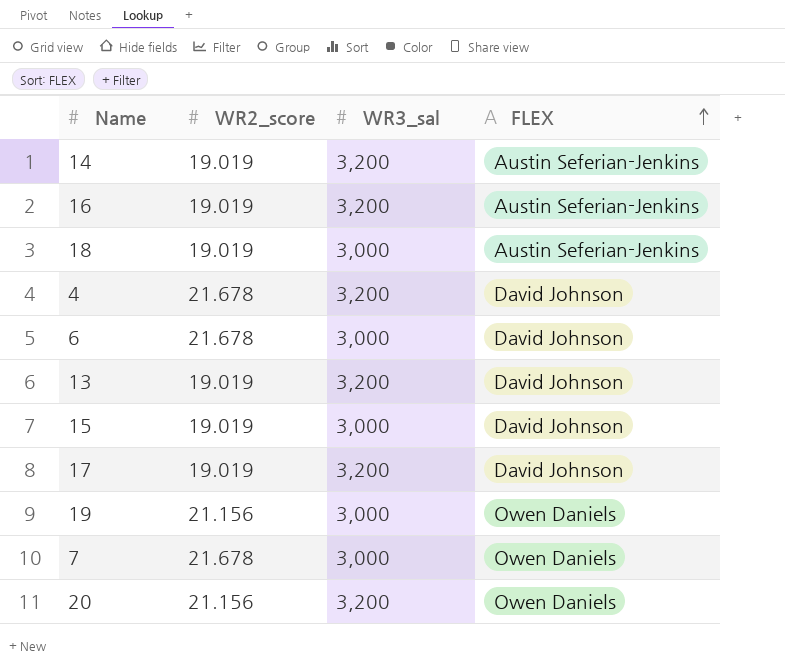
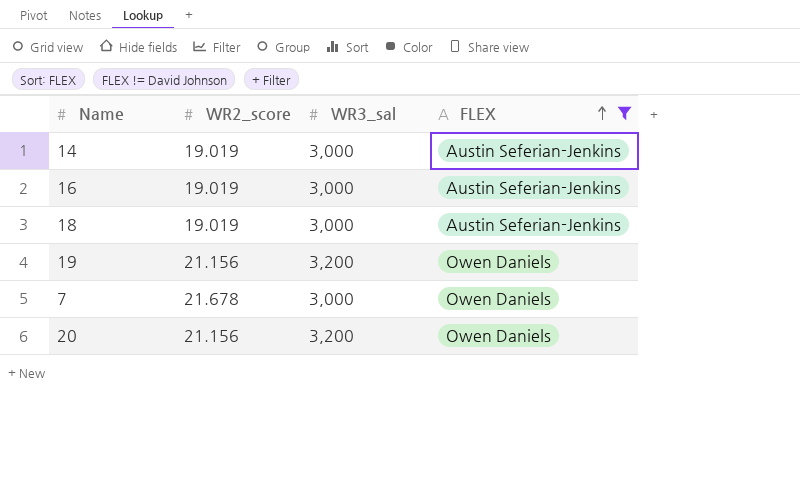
filter: none -> FLEX != David Johnson
14 | WR3_sal: 3,200 -> 3,000
16 | WR3_sal: 3,200 -> 3,000
19 | WR3_sal: 3,000 -> 3,200

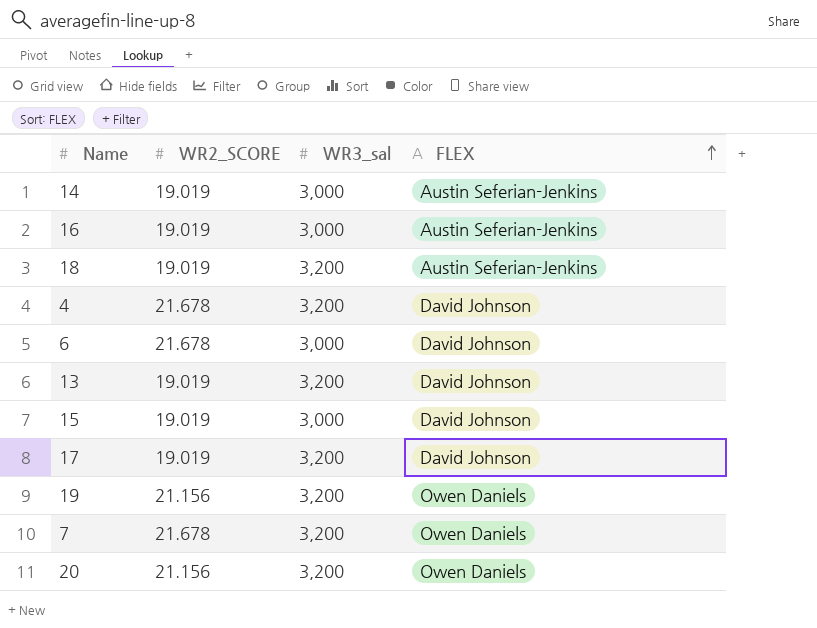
filter: FLEX != David Johnson -> none
column name: WR2_score -> WR2_SCORE
18 | WR3_sal: 3,000 -> 3,200
7 | WR3_sal: 3,000 -> 3,200

